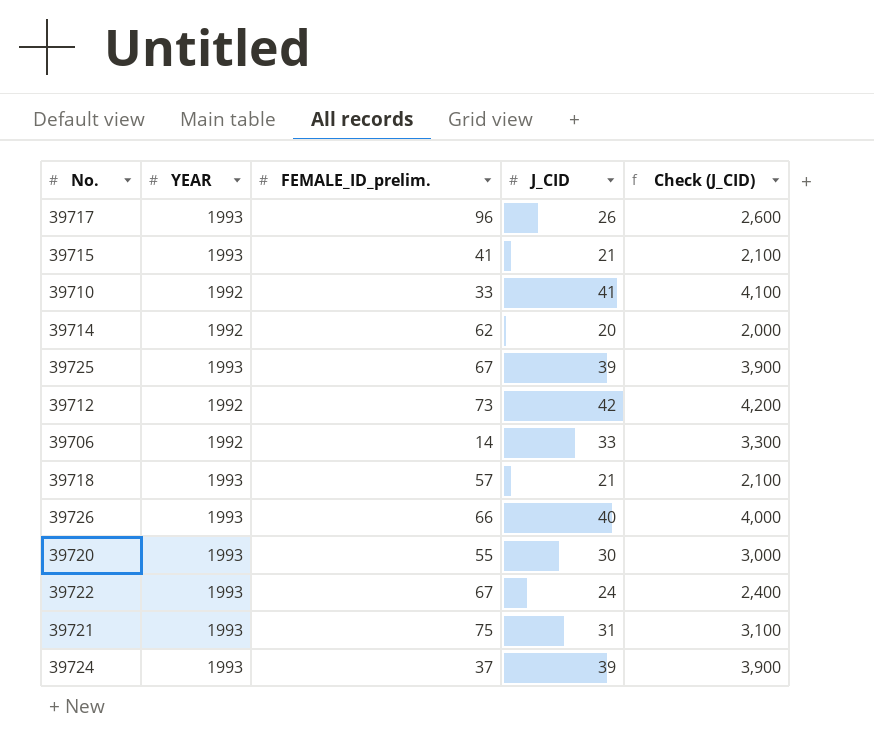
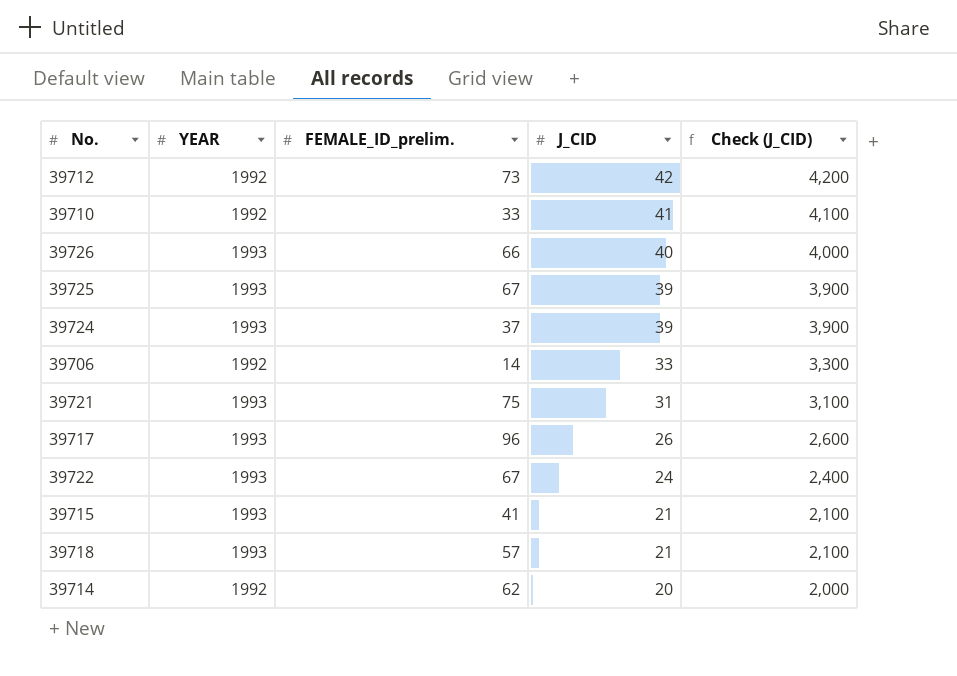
row order: none -> J_CID descending
row 39720: 1993 | 55 | 30 | 3,000 -> none

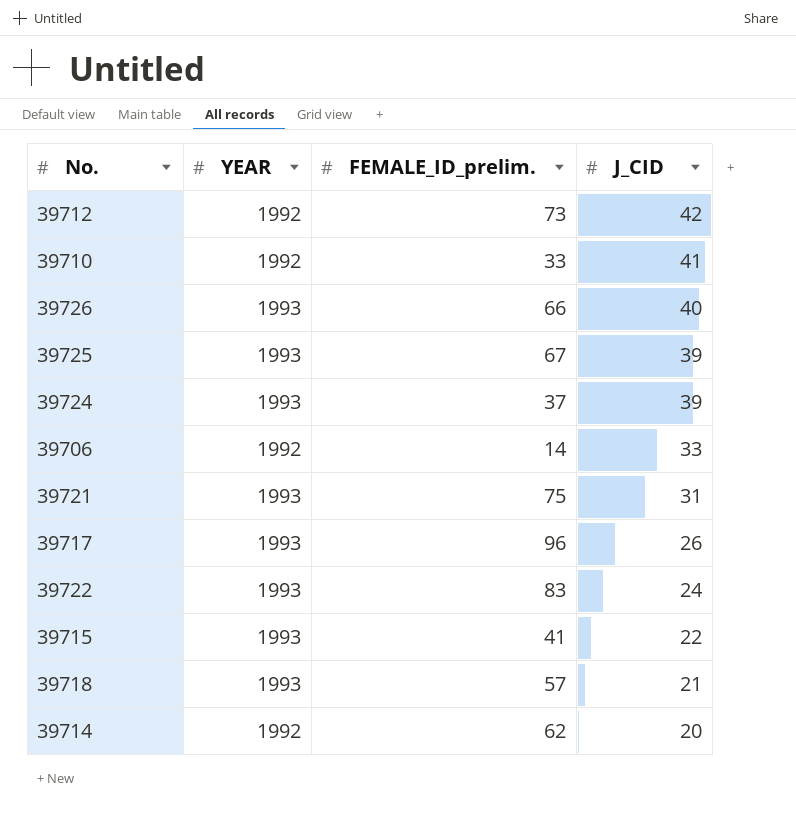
column Check (J_CID) | formula: [J_CID] * 100 -> none
39722 | FEMALE_ID_prelim.: 67 -> 83
39715 | J_CID: 21 -> 22

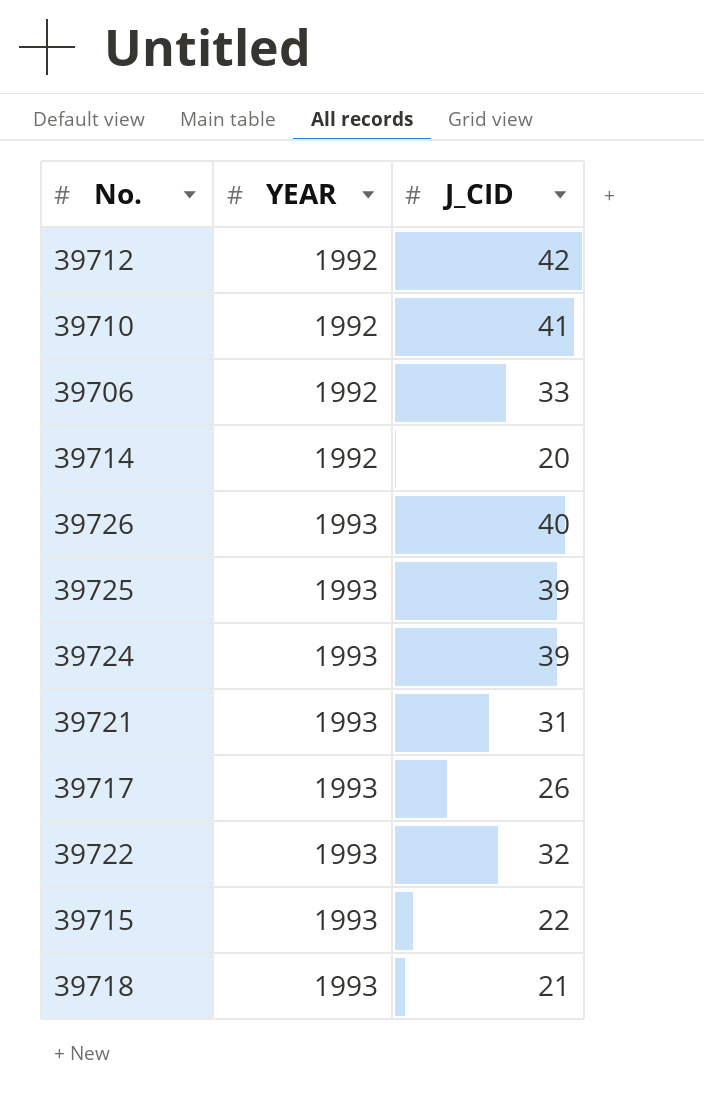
row order: J_CID descending -> YEAR ascending
column FEMALE_ID_prelim. | position: 3 -> none
39722 | J_CID: 24 -> 32

